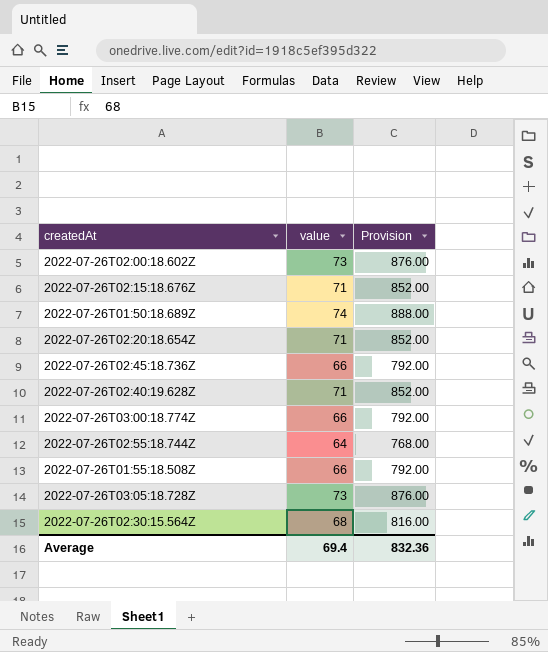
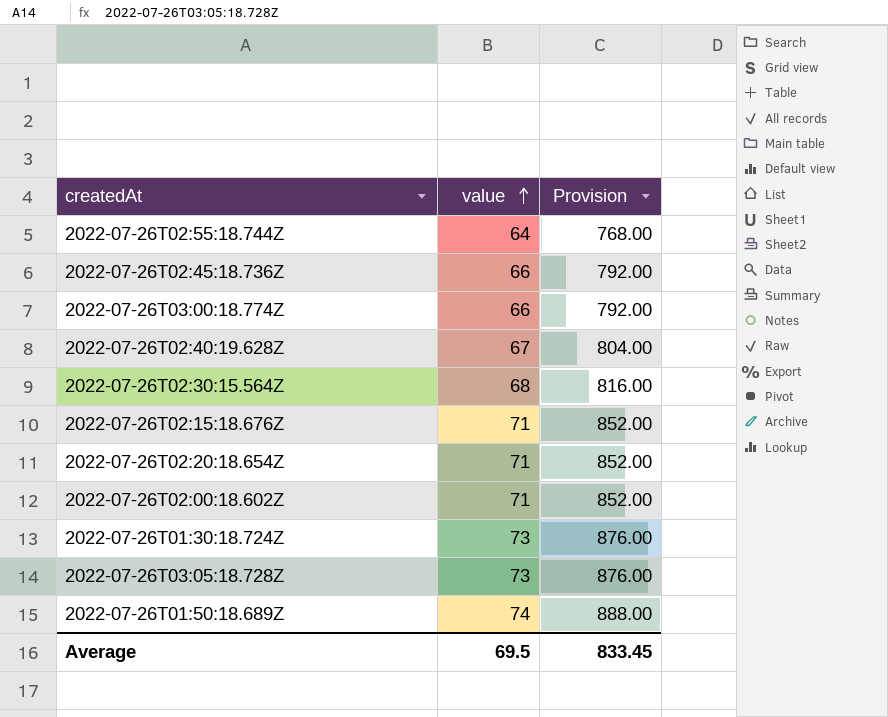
row order: none -> value ascending
row 2022-07-26T01:55:18.508Z: 66 | 792.00 -> none
2022-07-26T02:40:19.628Z | value: 71 -> 67
2022-07-26T02:40:19.628Z | Provision: 852.00 -> 804.00
2022-07-26T02:00:18.602Z | value: 73 -> 71
2022-07-26T02:00:18.602Z | Provision: 876.00 -> 852.00
row 2022-07-26T01:30:18.724Z: none -> 73 | 876.00
Average | value: 69.4 -> 69.5
Average | Provision: 832.36 -> 833.45

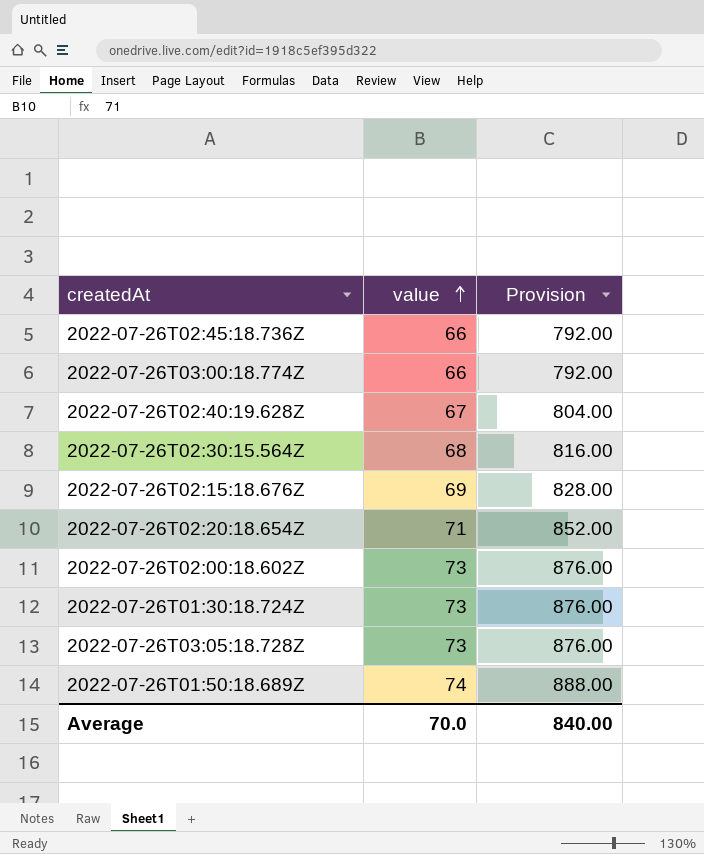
row 2022-07-26T02:55:18.744Z: 64 | 768.00 -> none
2022-07-26T02:15:18.676Z | value: 71 -> 69
2022-07-26T02:15:18.676Z | Provision: 852.00 -> 828.00
2022-07-26T02:00:18.602Z | value: 71 -> 73
2022-07-26T02:00:18.602Z | Provision: 852.00 -> 876.00
Average | value: 69.5 -> 70.0
Average | Provision: 833.45 -> 840.00

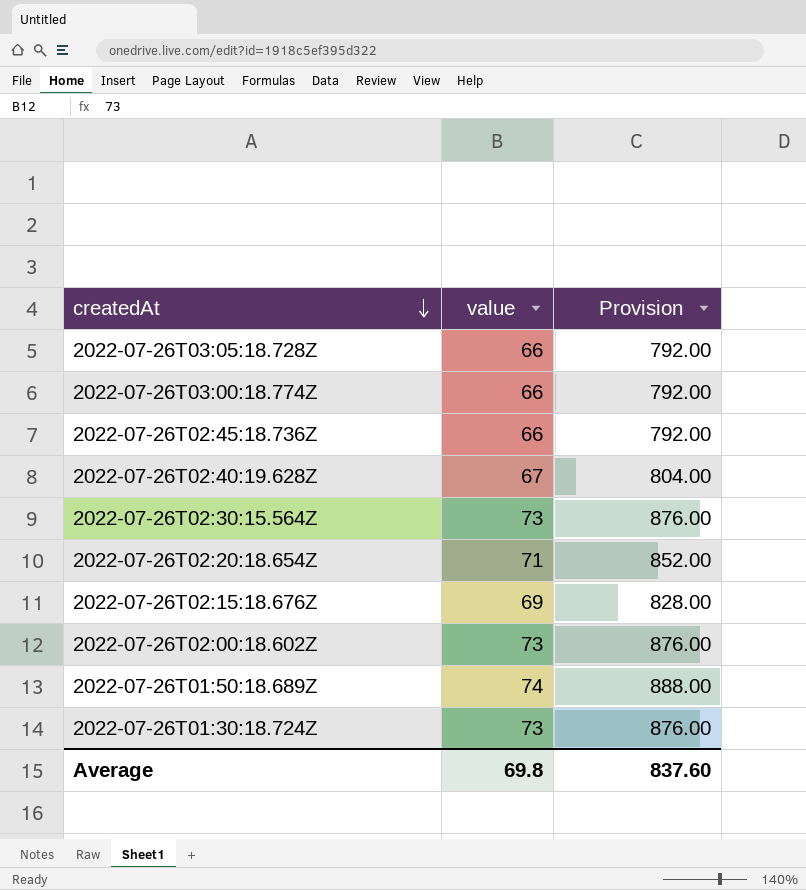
row order: value ascending -> createdAt descending
2022-07-26T03:05:18.728Z | value: 73 -> 66
2022-07-26T03:05:18.728Z | Provision: 876.00 -> 792.00
2022-07-26T02:30:15.564Z | value: 68 -> 73
2022-07-26T02:30:15.564Z | Provision: 816.00 -> 876.00
Average | value: 70.0 -> 69.8
Average | Provision: 840.00 -> 837.60

